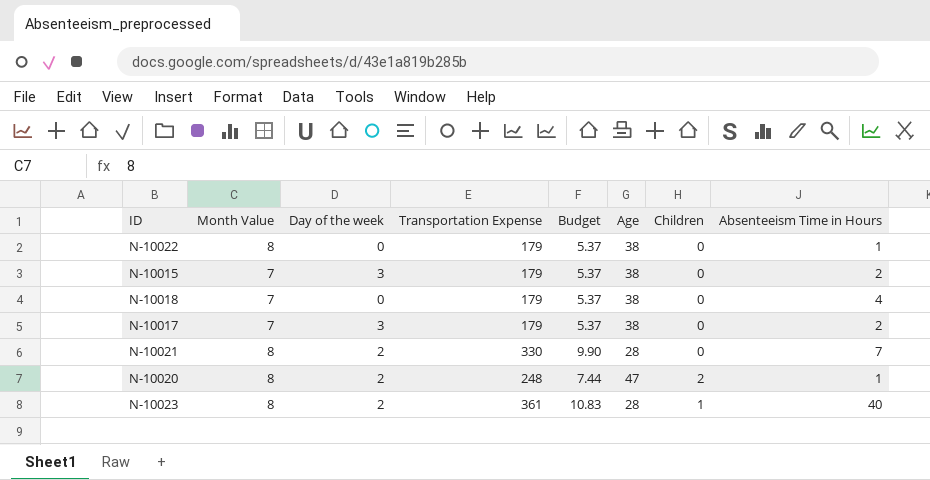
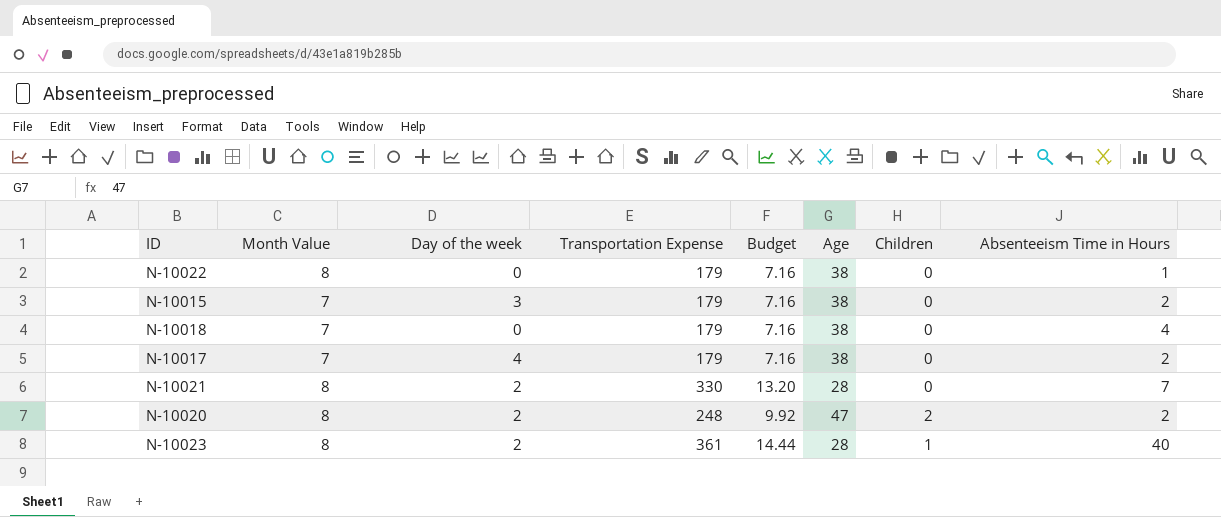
column Budget | formula: [Transportation Expense] * 0.03 -> [Transportation Expense] * 0.04
N-10017 | Day of the week: 3 -> 4
N-10020 | Absenteeism Time in Hours: 1 -> 2

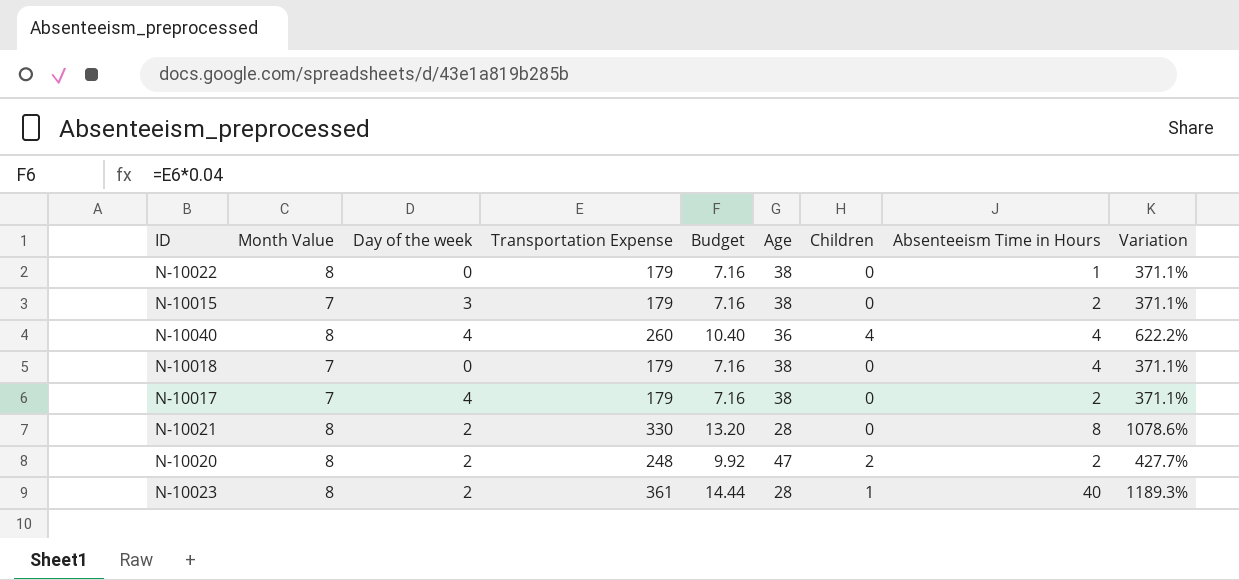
column Variation | formula: none -> ([Transportation Expense] - [Age]) / [Age]
row N-10040: none -> 8 | 4 | 260 | 10.40 | 36 | 4 | 4 | 622.2%
N-10021 | Absenteeism Time in Hours: 7 -> 8

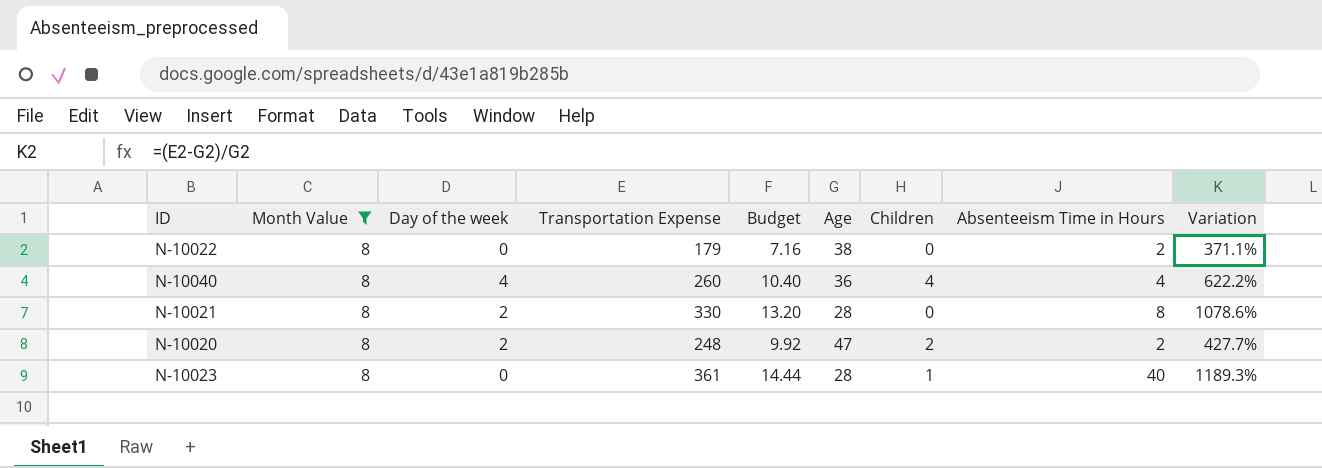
filter: none -> Month Value = 8
N-10022 | Absenteeism Time in Hours: 1 -> 2
N-10023 | Day of the week: 2 -> 0

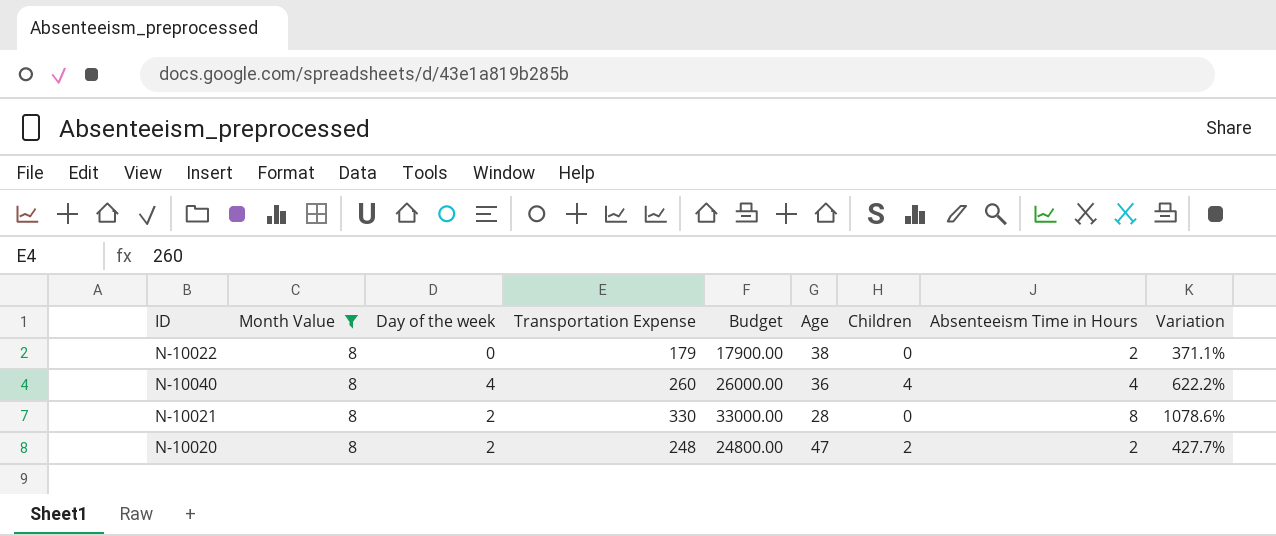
column Budget | formula: [Transportation Expense] * 0.04 -> [Transportation Expense] * 100
row N-10023: 8 | 0 | 361 | 14.44 | 28 | 1 | 40 | 1189.3% -> none

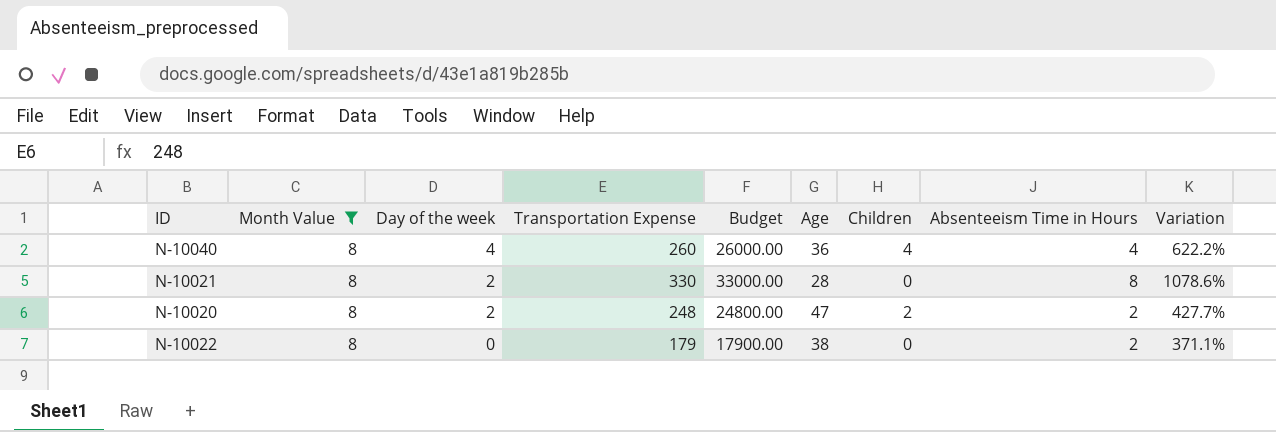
row order: none -> Day of the week descending

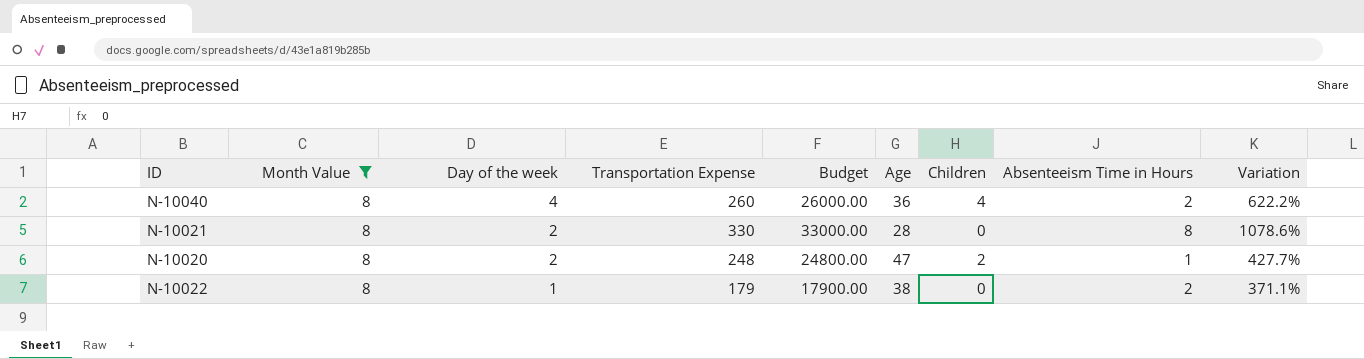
N-10040 | Absenteeism Time in Hours: 4 -> 2
N-10020 | Absenteeism Time in Hours: 2 -> 1
N-10022 | Day of the week: 0 -> 1

